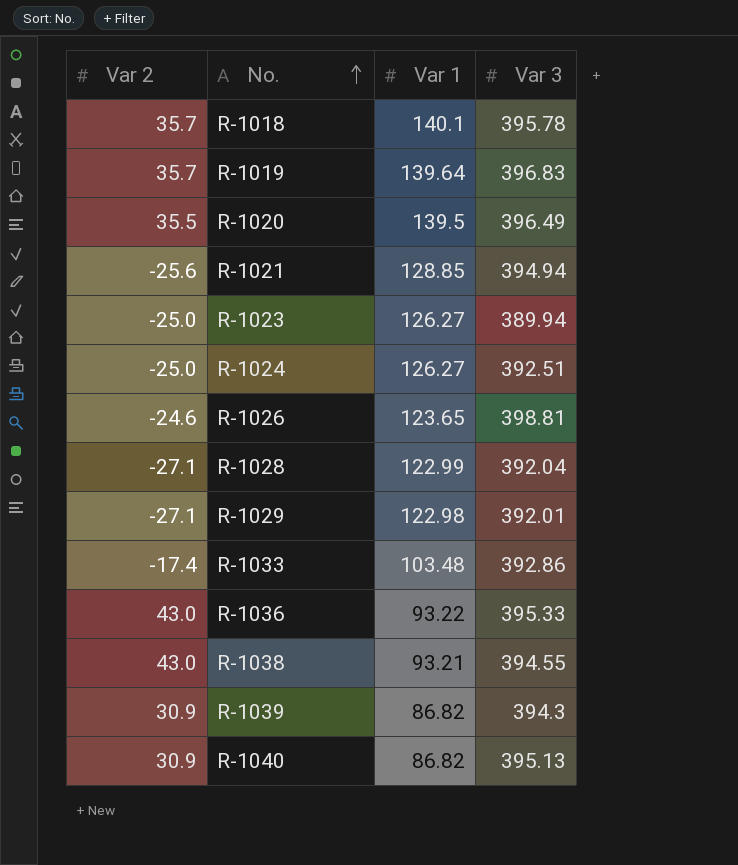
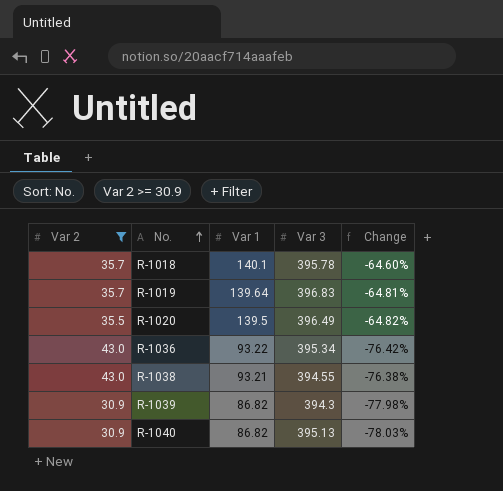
filter: none -> Var 2 >= 30.9
column Change | formula: none -> ([Var 1] - [Var 3]) / [Var 3]
R-1036 | Var 3: 395.33 -> 395.34

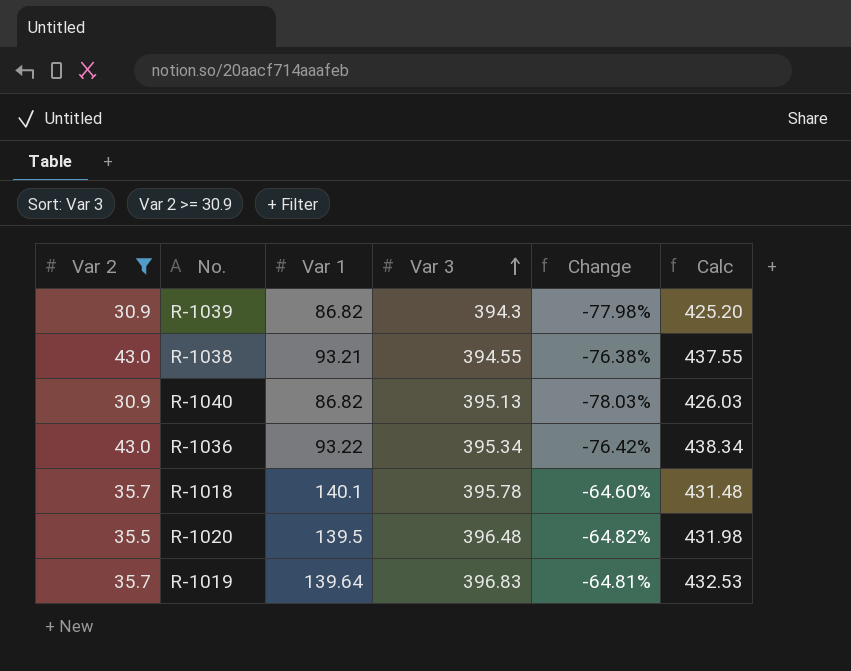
row order: No. ascending -> Var 3 ascending
column Calc | formula: none -> [Var 2] + [Var 3]
R-1020 | Var 3: 396.49 -> 396.48

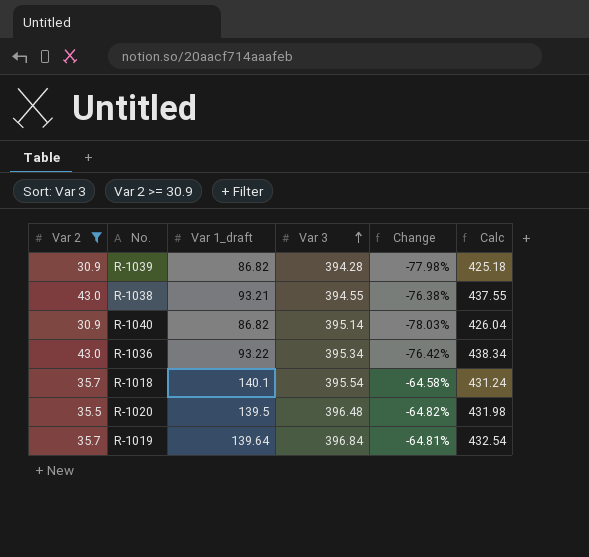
column name: Var 1 -> Var 1_draft
R-1039 | Var 3: 394.3 -> 394.28
R-1039 | Calc: 425.20 -> 425.18
R-1040 | Var 3: 395.13 -> 395.14
R-1040 | Calc: 426.03 -> 426.04
R-1018 | Var 3: 395.78 -> 395.54
R-1018 | Change: -64.60% -> -64.58%
R-1018 | Calc: 431.48 -> 431.24
R-1019 | Var 3: 396.83 -> 396.84
R-1019 | Calc: 432.53 -> 432.54

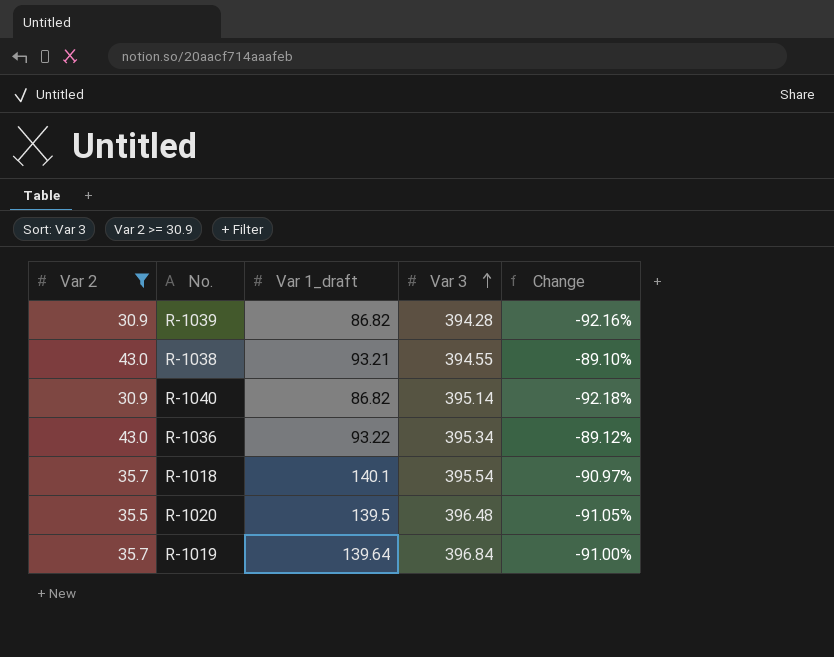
column Calc | formula: [Var 2] + [Var 3] -> none
column Change | formula: ([Var 1_draft] - [Var 3]) / [Var 3] -> ([Var 2] - [Var 3]) / [Var 3]

